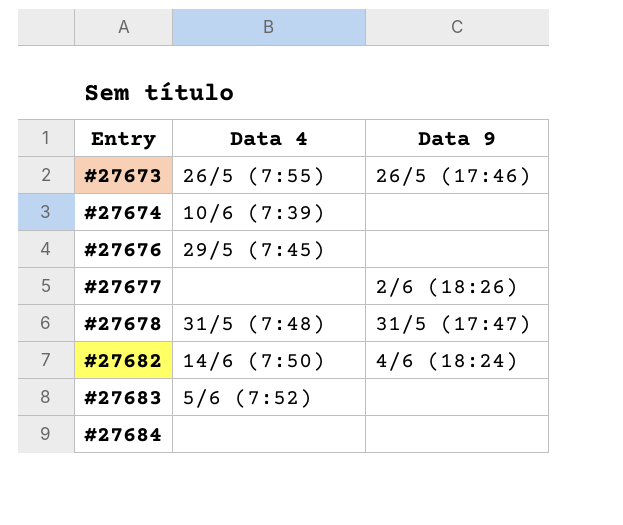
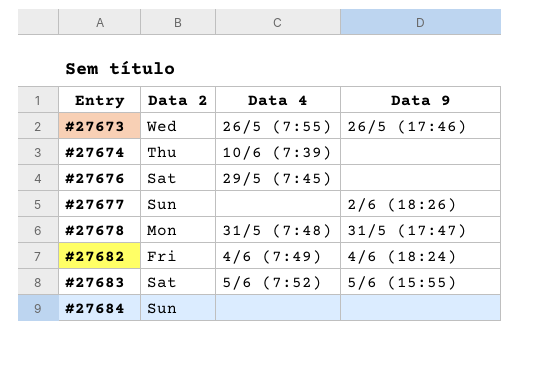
column Data 2 | position: none -> 2
#27682 | Data 4: 14/6 (7:50) -> 4/6 (7:49)
#27683 | Data 9: none -> 5/6 (15:55)

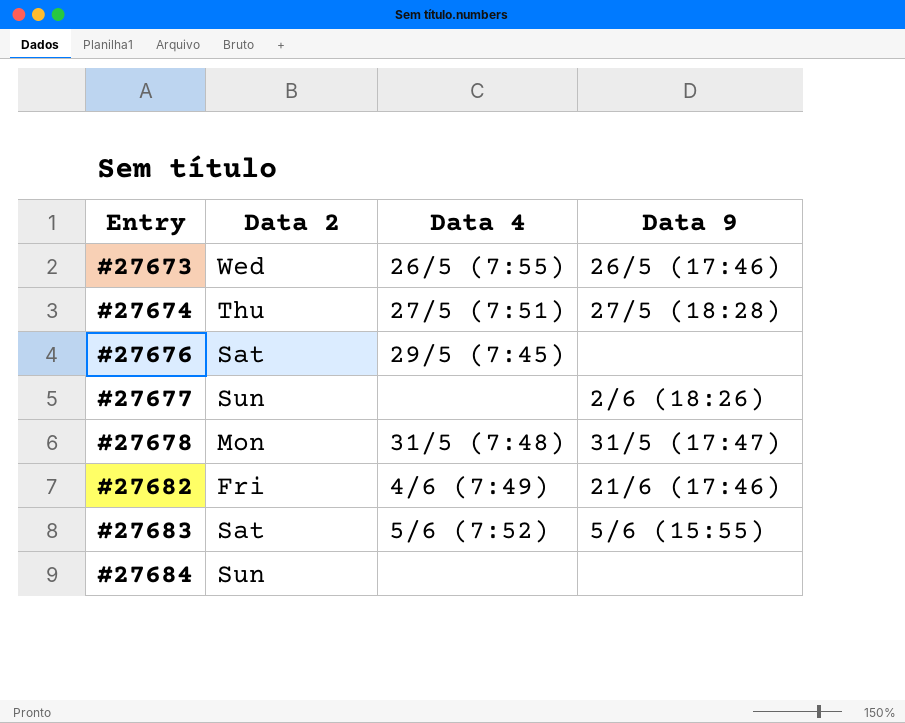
#27674 | Data 4: 10/6 (7:39) -> 27/5 (7:51)
#27674 | Data 9: none -> 27/5 (18:28)
#27682 | Data 9: 4/6 (18:24) -> 21/6 (17:46)

